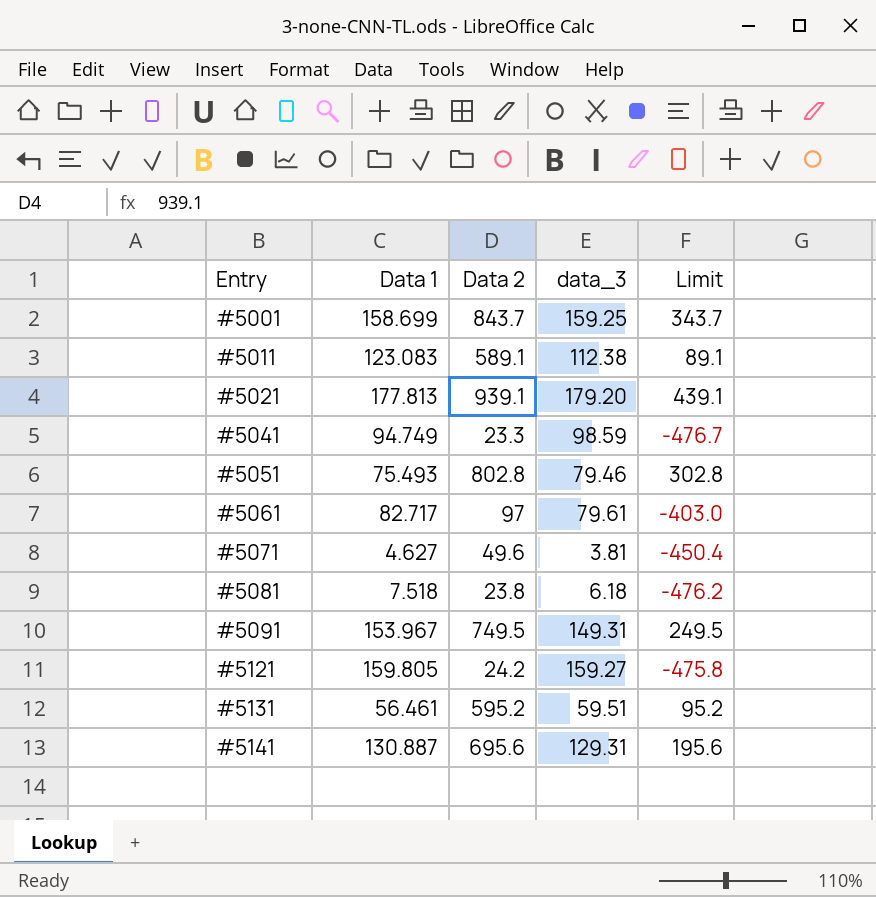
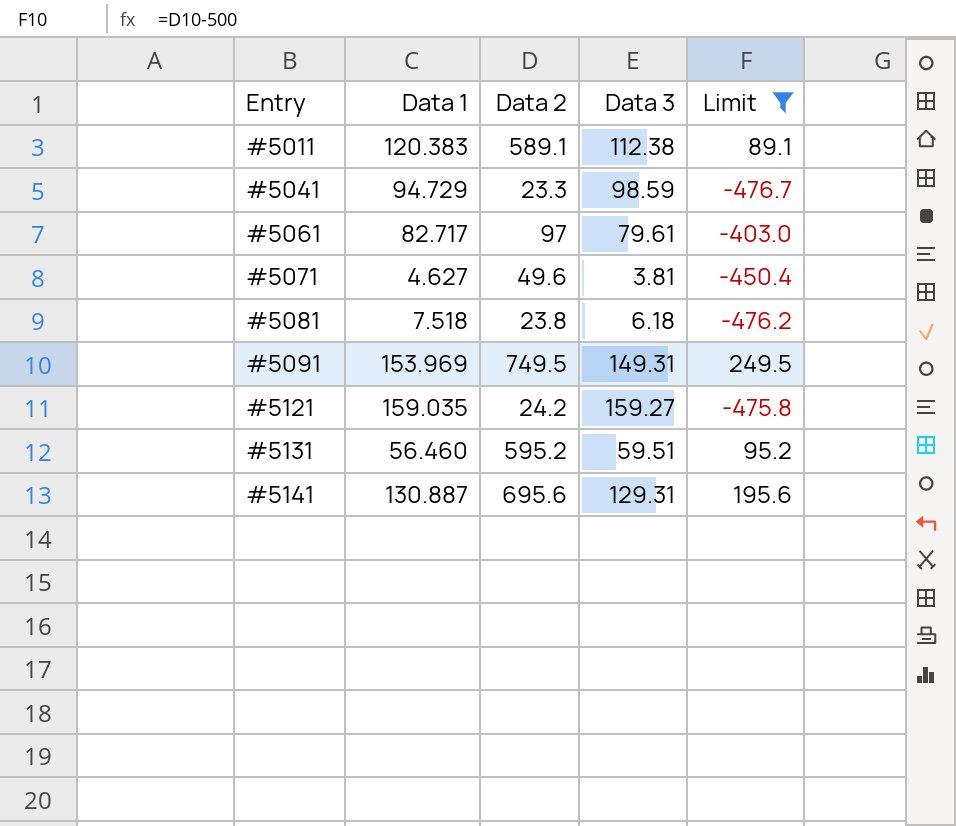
filter: none -> Limit <= 249.5
column name: data_3 -> Data 3
#5011 | Data 1: 123.083 -> 120.383
#5041 | Data 1: 94.749 -> 94.729
#5091 | Data 1: 153.967 -> 153.969
#5121 | Data 1: 159.805 -> 159.035
#5131 | Data 1: 56.461 -> 56.460

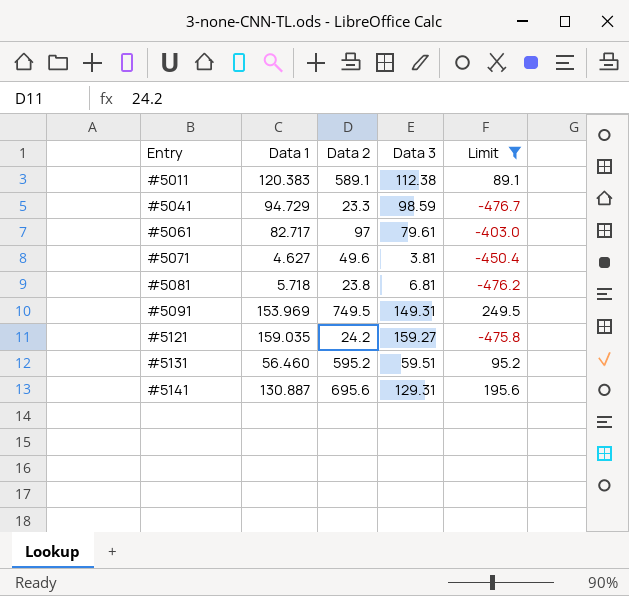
#5081 | Data 1: 7.518 -> 5.718
#5081 | Data 3: 6.18 -> 6.81

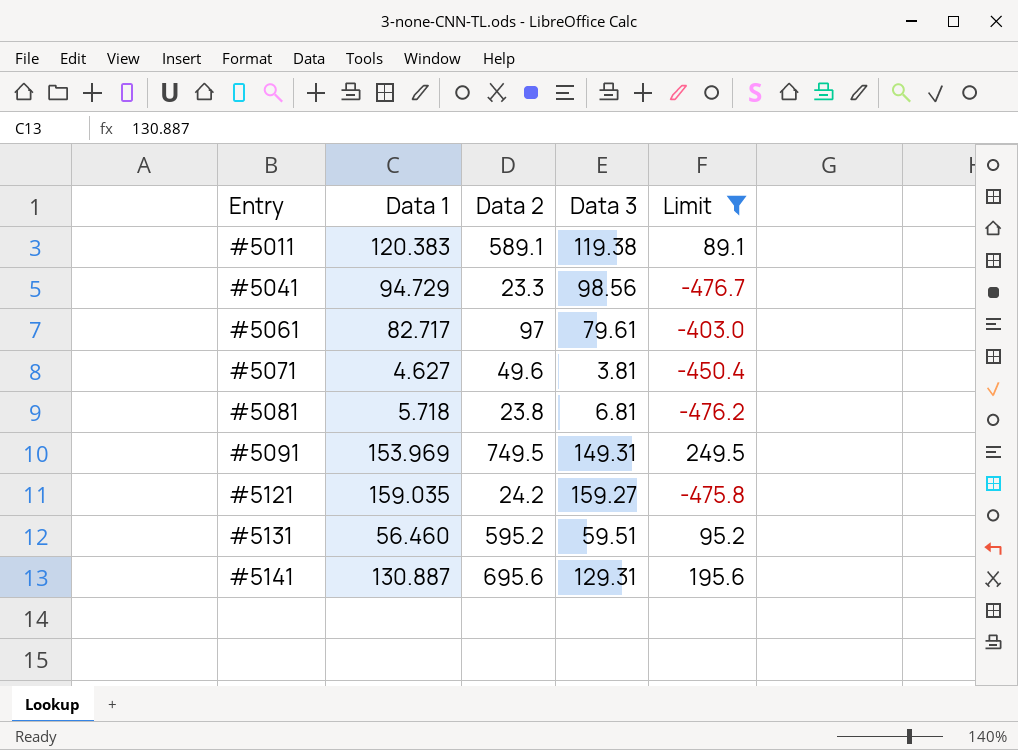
#5011 | Data 3: 112.38 -> 119.38
#5041 | Data 3: 98.59 -> 98.56

